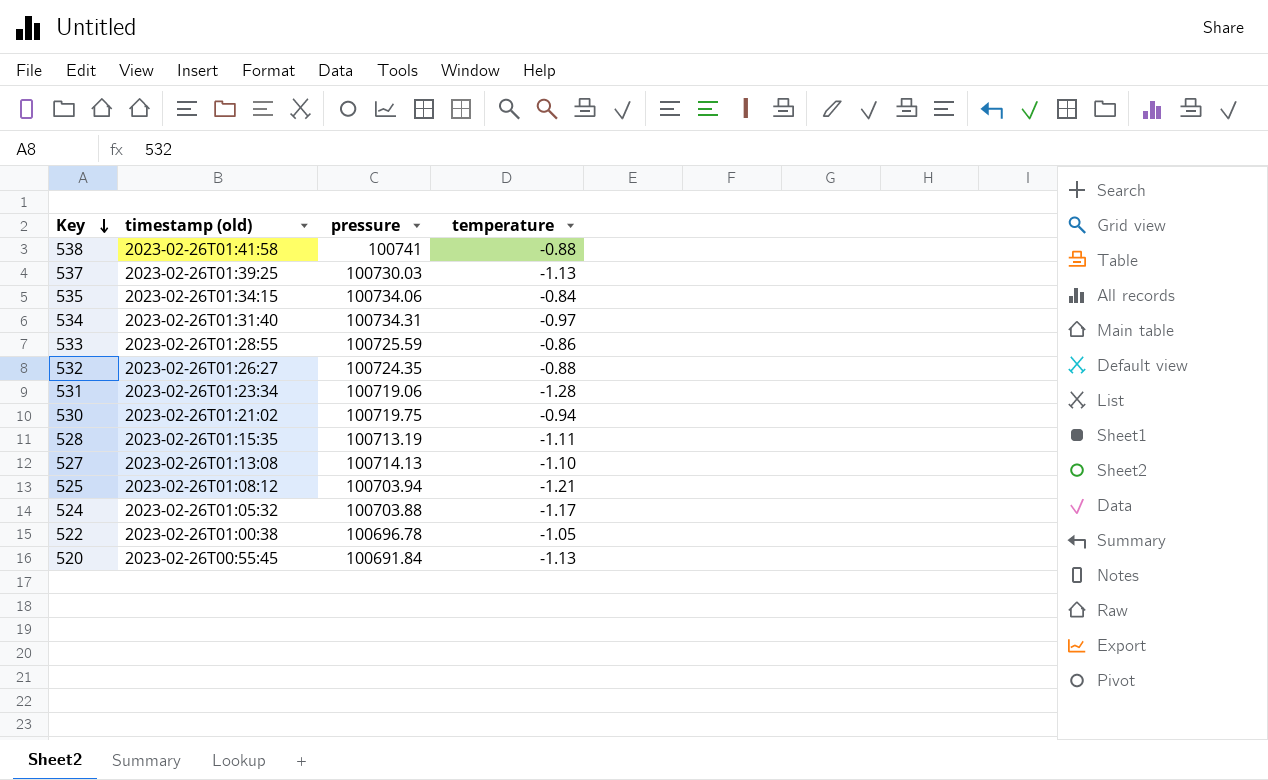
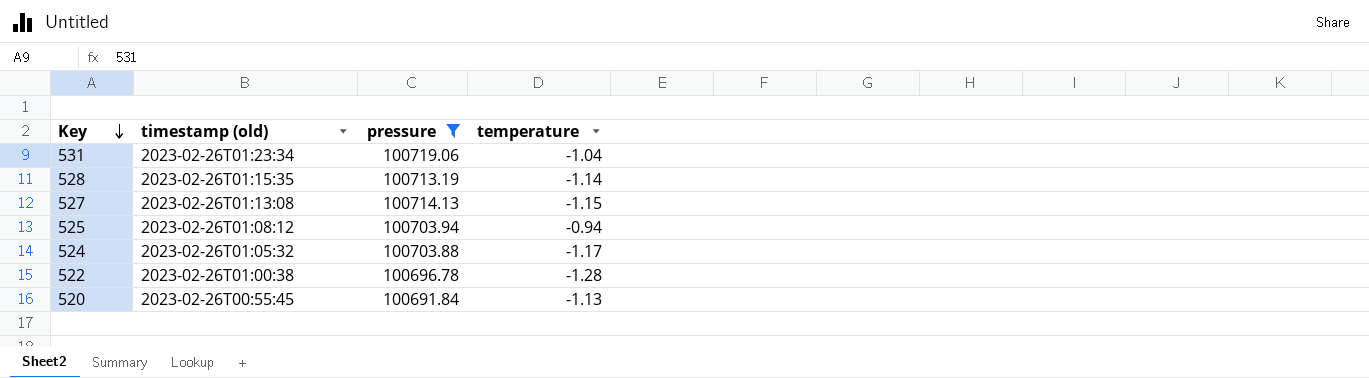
filter: none -> pressure <= 100719.06
531 | temperature: -1.28 -> -1.04
528 | temperature: -1.11 -> -1.14
527 | temperature: -1.10 -> -1.15
525 | temperature: -1.21 -> -0.94
522 | temperature: -1.05 -> -1.28

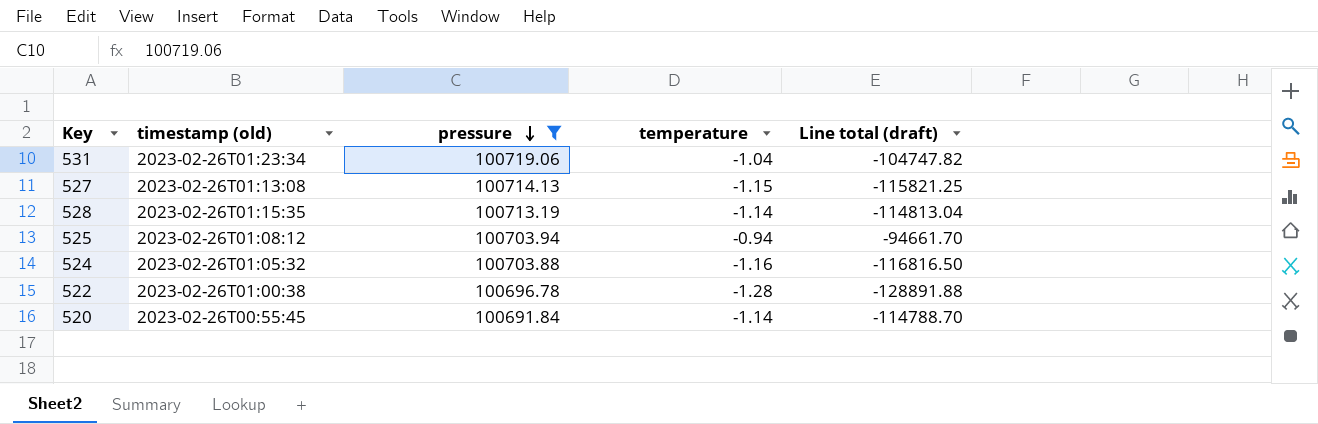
row order: Key descending -> pressure descending
column Line total (draft) | formula: none -> [pressure] * [temperature]
524 | temperature: -1.17 -> -1.16
520 | temperature: -1.13 -> -1.14

